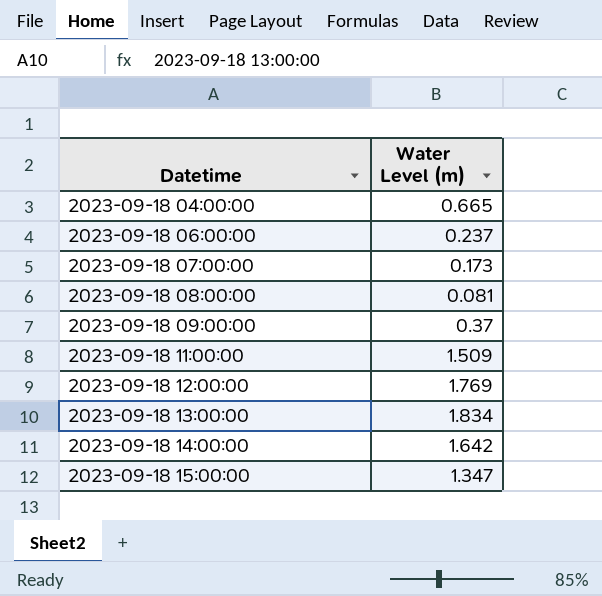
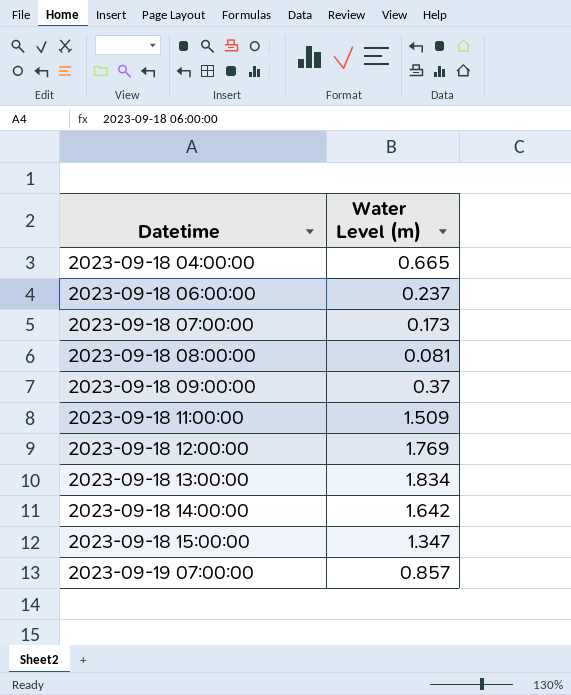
row 2023-09-19 07:00:00: none -> 0.857

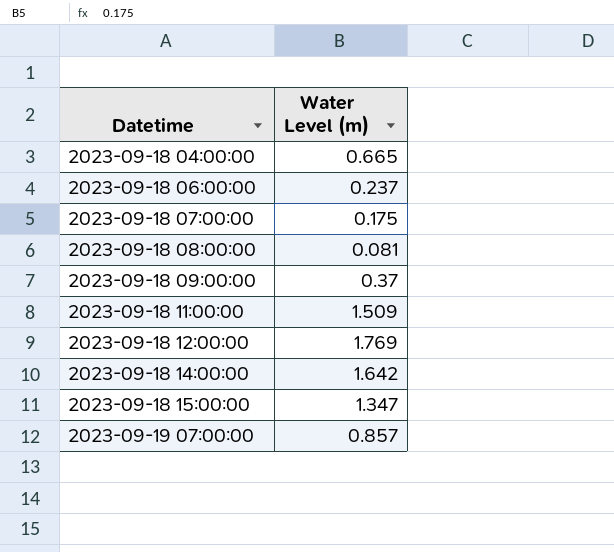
row 2023-09-18 13:00:00: 1.834 -> none
2023-09-18 07:00:00 | Water Level (m): 0.173 -> 0.175

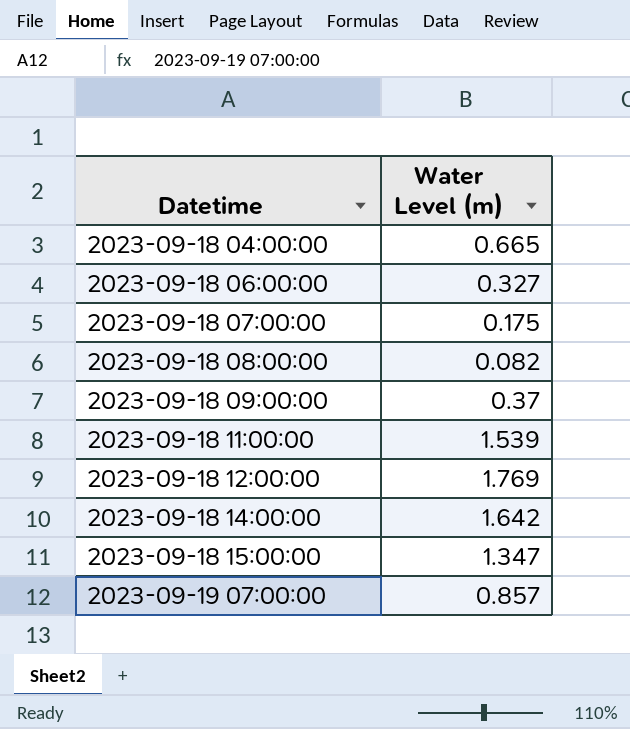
2023-09-18 06:00:00 | Water Level (m): 0.237 -> 0.327
2023-09-18 08:00:00 | Water Level (m): 0.081 -> 0.082
2023-09-18 11:00:00 | Water Level (m): 1.509 -> 1.539

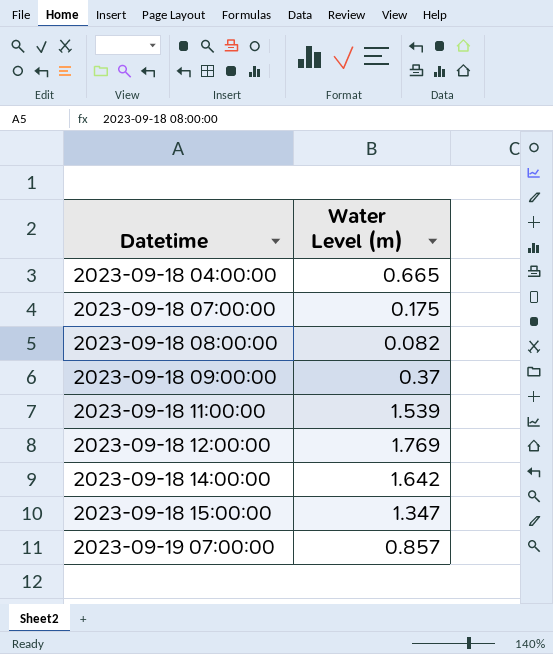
row 2023-09-18 06:00:00: 0.327 -> none

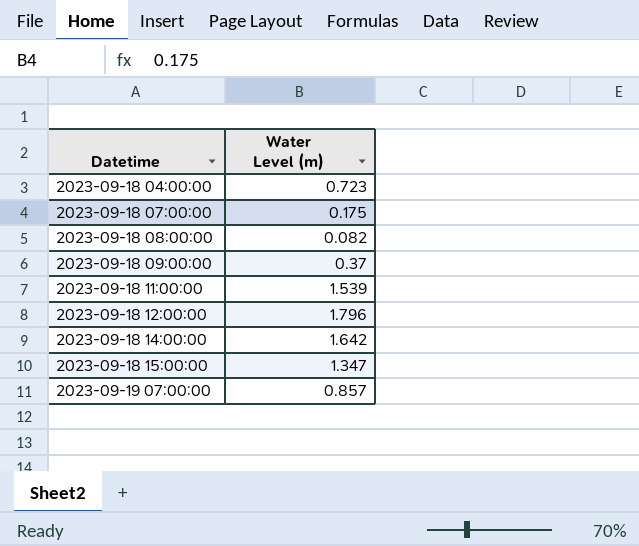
2023-09-18 04:00:00 | Water Level (m): 0.665 -> 0.723
2023-09-18 12:00:00 | Water Level (m): 1.769 -> 1.796

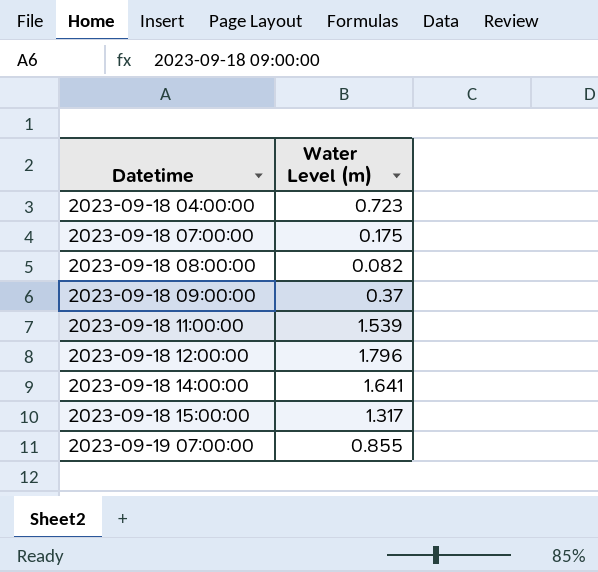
2023-09-18 14:00:00 | Water Level (m): 1.642 -> 1.641
2023-09-18 15:00:00 | Water Level (m): 1.347 -> 1.317
2023-09-19 07:00:00 | Water Level (m): 0.857 -> 0.855

